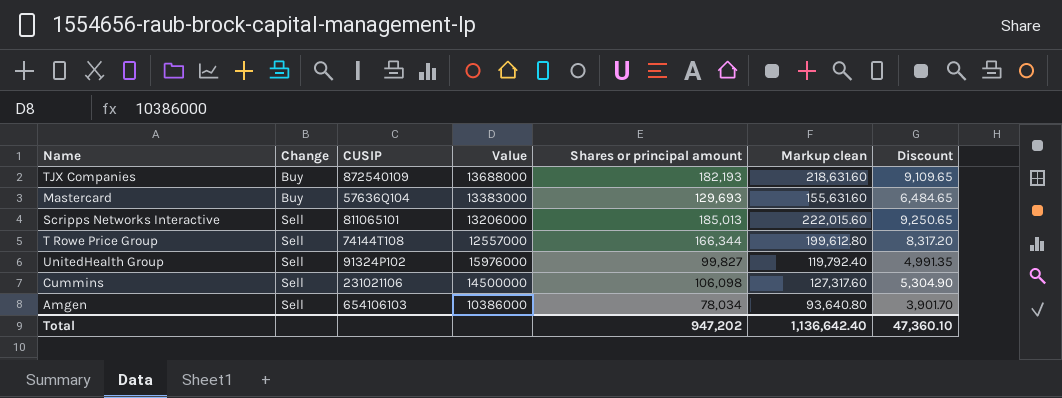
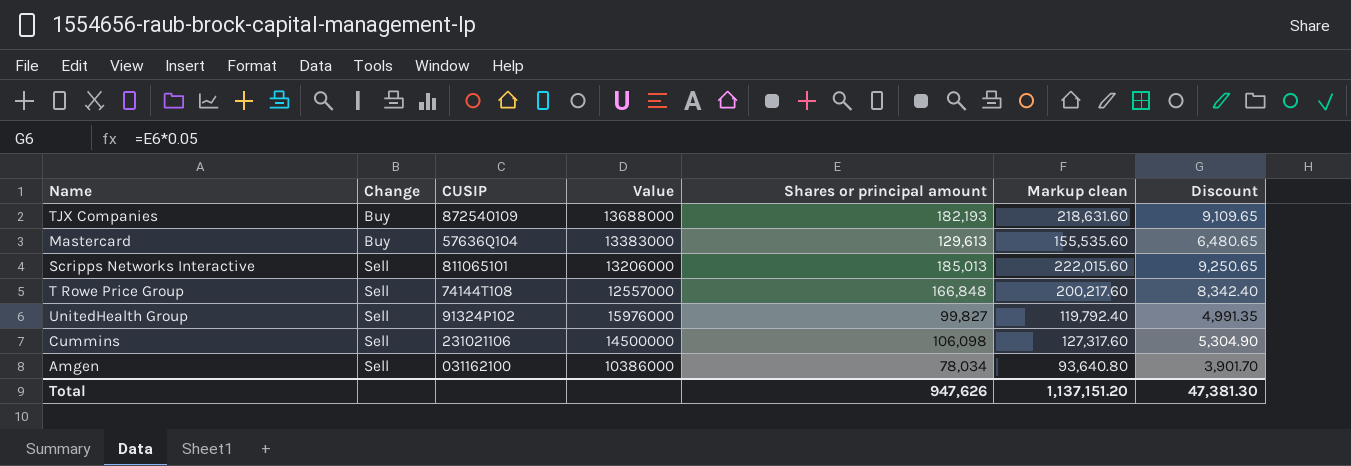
Mastercard | Shares or principal amount: 129,693 -> 129,613
Mastercard | Markup clean: 155,631.60 -> 155,535.60
Mastercard | Discount: 6,484.65 -> 6,480.65
T Rowe Price Group | Shares or principal amount: 166,344 -> 166,848
T Rowe Price Group | Markup clean: 199,612.80 -> 200,217.60
T Rowe Price Group | Discount: 8,317.20 -> 8,342.40
Amgen | CUSIP: 654106103 -> 031162100
Total | Shares or principal amount: 947,202 -> 947,626
Total | Markup clean: 1,136,642.40 -> 1,137,151.20
Total | Discount: 47,360.10 -> 47,381.30

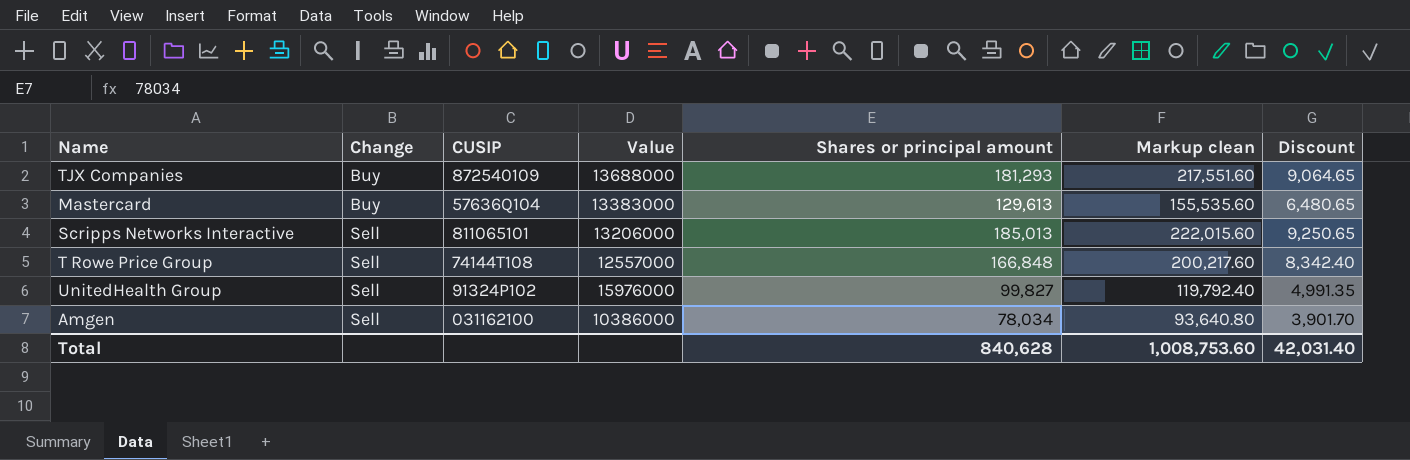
row Cummins: Sell | 231021106 | 14500000 | 106,098 | 127,317.60 | 5,304.90 -> none
TJX Companies | Shares or principal amount: 182,193 -> 181,293
TJX Companies | Markup clean: 218,631.60 -> 217,551.60
TJX Companies | Discount: 9,109.65 -> 9,064.65
Total | Shares or principal amount: 947,626 -> 840,628
Total | Markup clean: 1,137,151.20 -> 1,008,753.60
Total | Discount: 47,381.30 -> 42,031.40

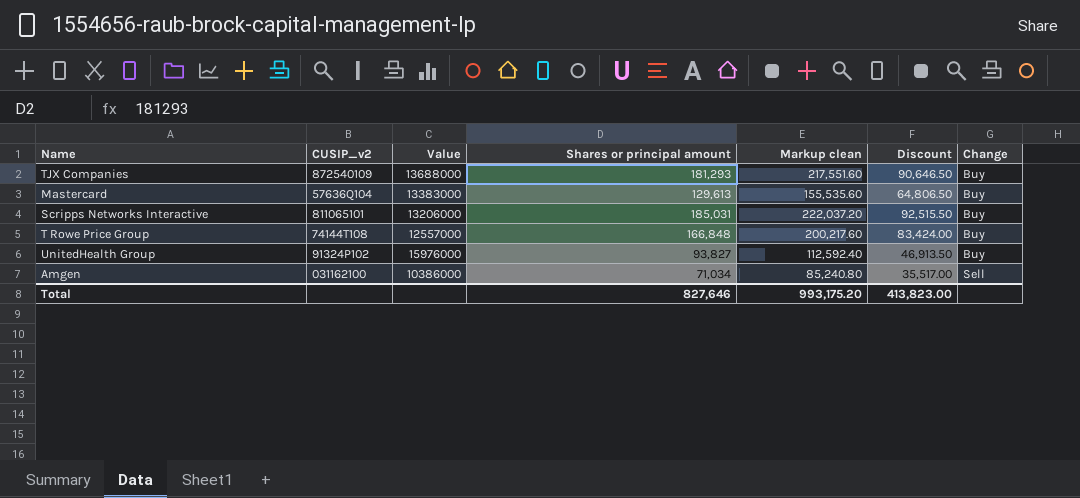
column name: CUSIP -> CUSIP_v2
column Discount | formula: [Shares or principal amount] * 0.05 -> [Shares or principal amount] * 0.5
column Change | position: 2 -> 7
Scripps Networks Interactive | Shares or principal amount: 185,013 -> 185,031
Scripps Networks Interactive | Markup clean: 222,015.60 -> 222,037.20
Scripps Networks Interactive | Change: Sell -> Buy
T Rowe Price Group | Change: Sell -> Buy
UnitedHealth Group | Shares or principal amount: 99,827 -> 93,827
UnitedHealth Group | Markup clean: 119,792.40 -> 112,592.40
UnitedHealth Group | Change: Sell -> Buy
Amgen | Shares or principal amount: 78,034 -> 71,034
Amgen | Markup clean: 93,640.80 -> 85,240.80
Total | Shares or principal amount: 840,628 -> 827,646
Total | Markup clean: 1,008,753.60 -> 993,175.20
Total | Discount: 42,031.40 -> 413,823.00

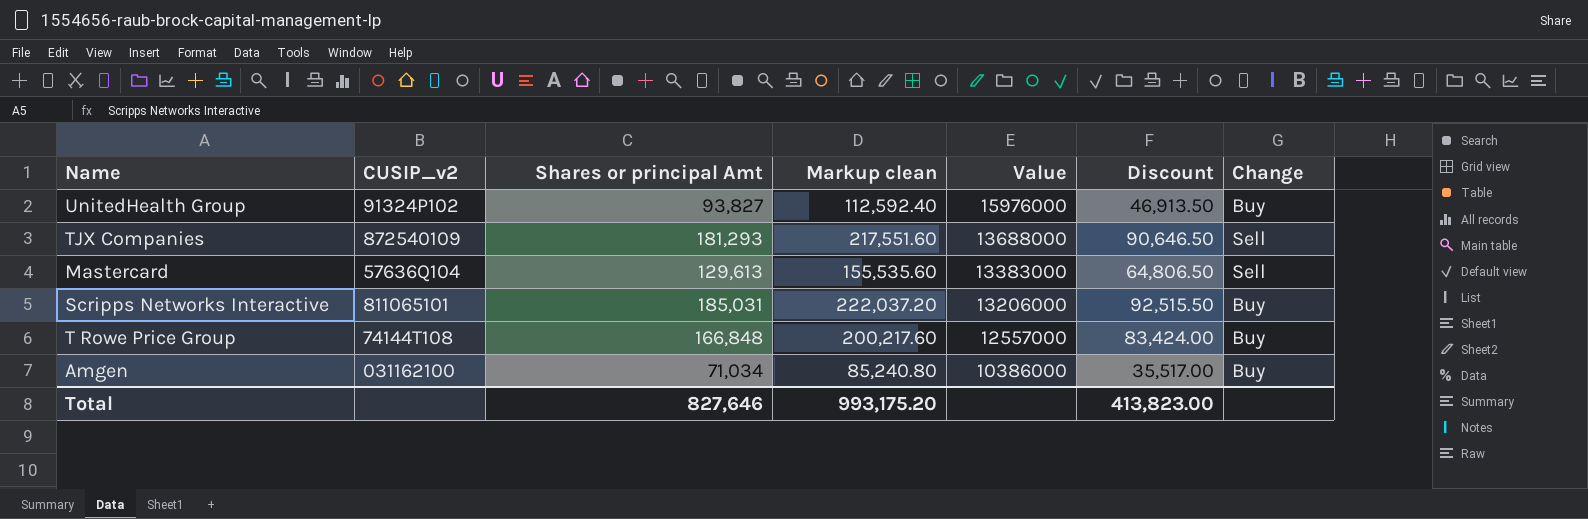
row order: Change ascending -> Value descending
column name: Shares or principal amount -> Shares or principal Amt
column Value | position: 3 -> 5
TJX Companies | Change: Buy -> Sell
Mastercard | Change: Buy -> Sell
Amgen | Change: Sell -> Buy

